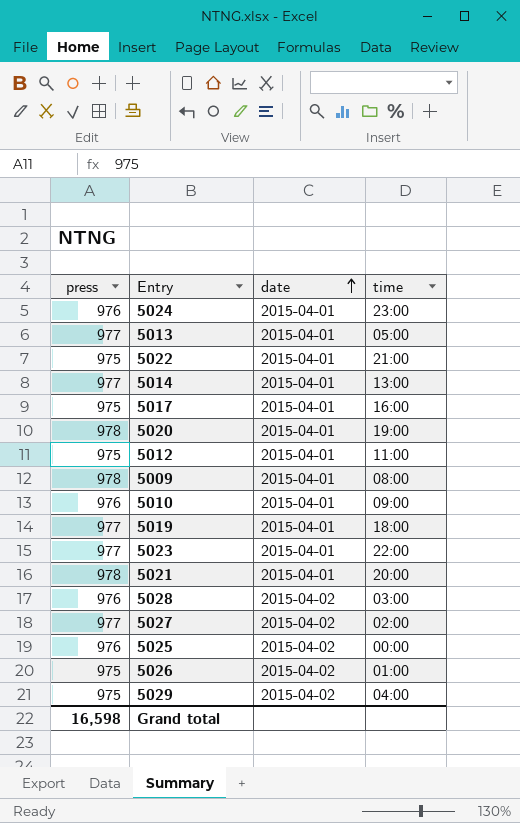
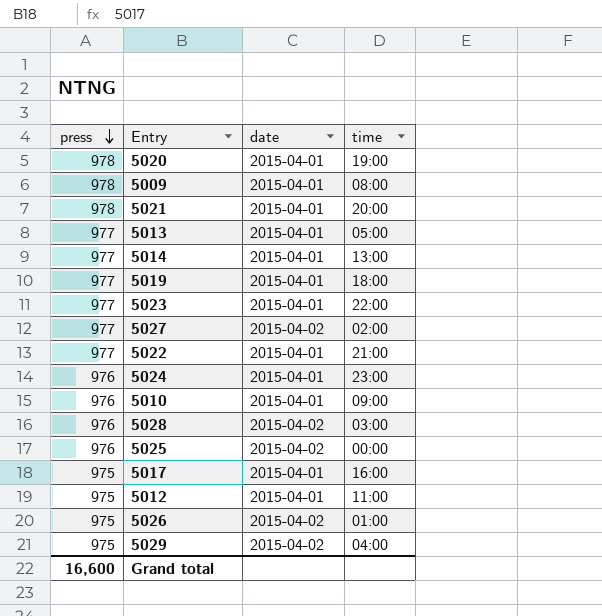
row order: date ascending -> press descending
5022 | press: 975 -> 977
Grand total | press: 16,598 -> 16,600

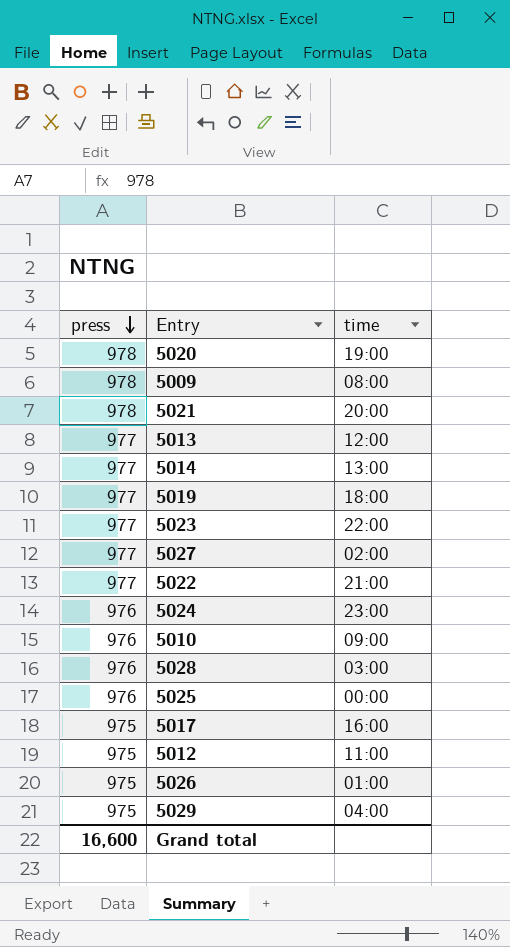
column date | position: 3 -> none
5013 | time: 05:00 -> 12:00

